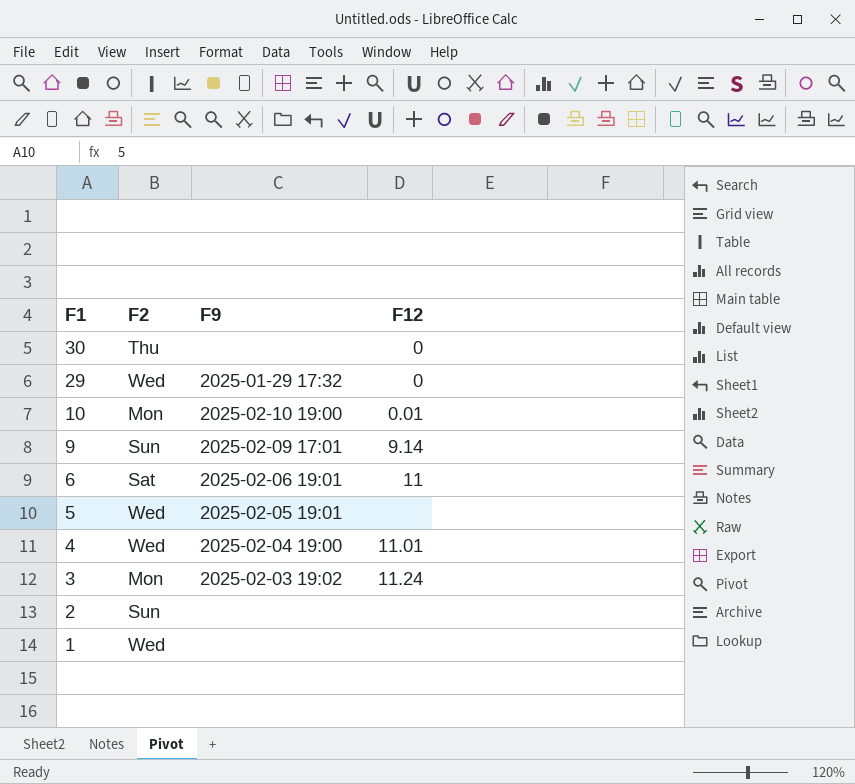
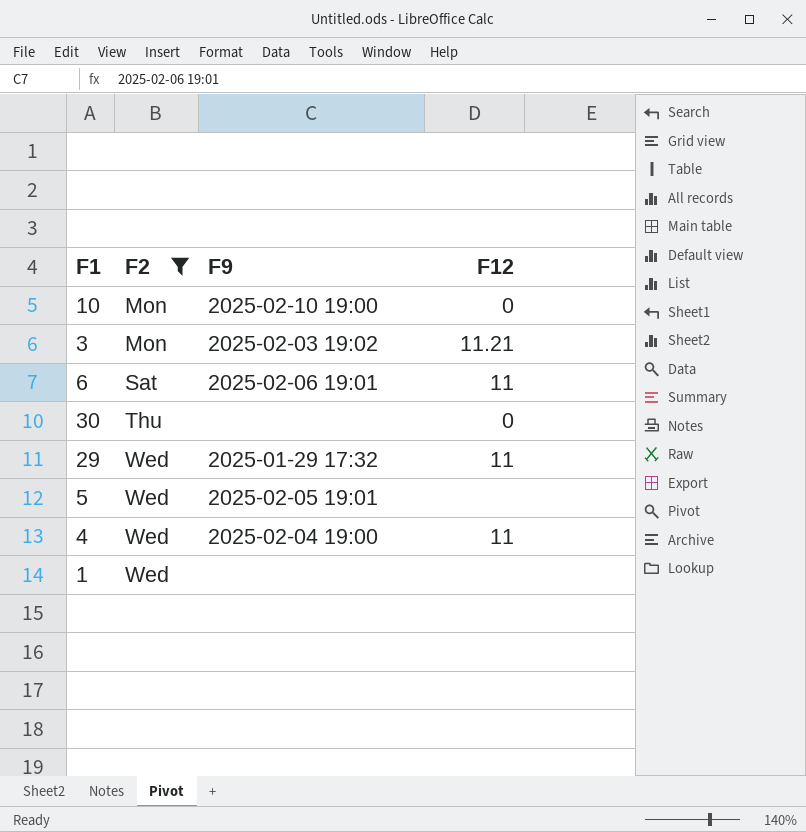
filter: none -> F2 != Sun
row order: F1 descending -> F2 ascending
10 | F12: 0.01 -> 0
3 | F12: 11.24 -> 11.21
29 | F12: 0 -> 11
4 | F12: 11.01 -> 11

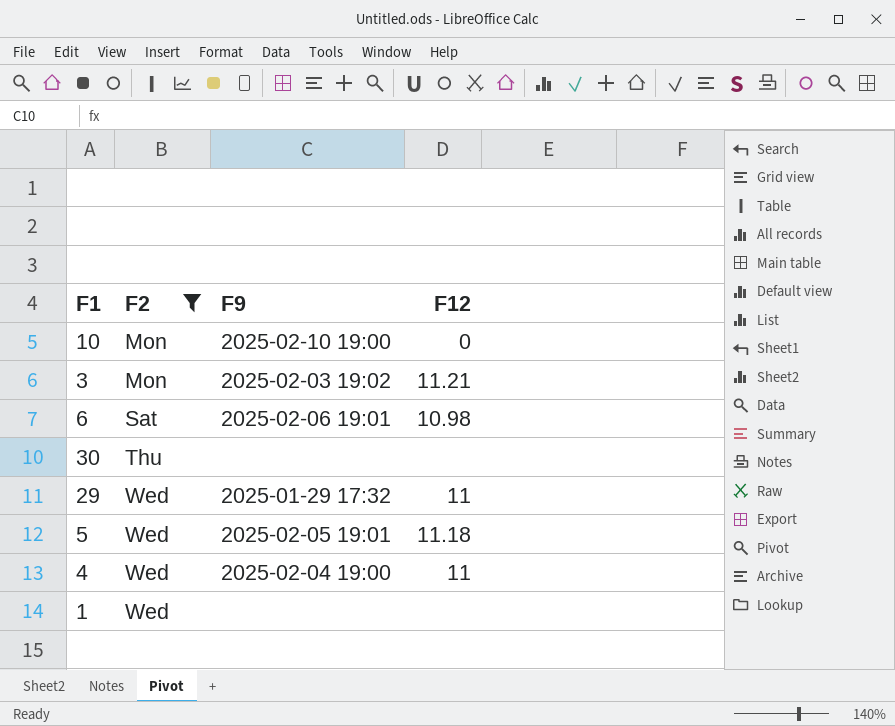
6 | F12: 11 -> 10.98
30 | F12: 0 -> none
5 | F12: none -> 11.18

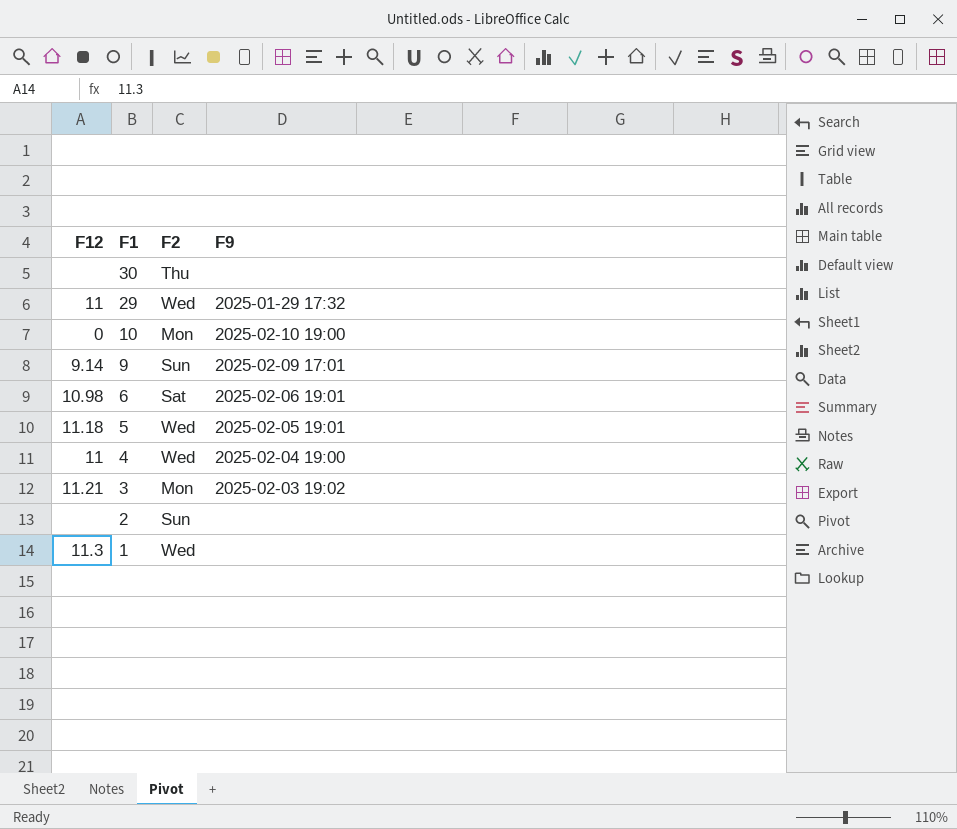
filter: F2 != Sun -> none
row order: F2 ascending -> F1 descending
column F12 | position: 4 -> 1
1 | F12: none -> 11.3

